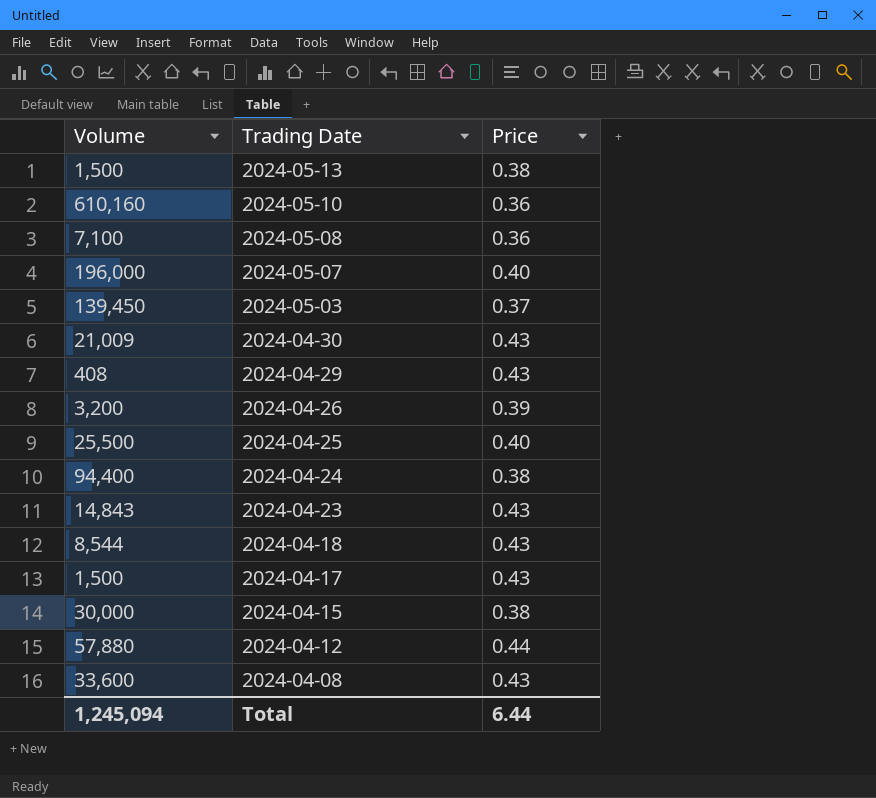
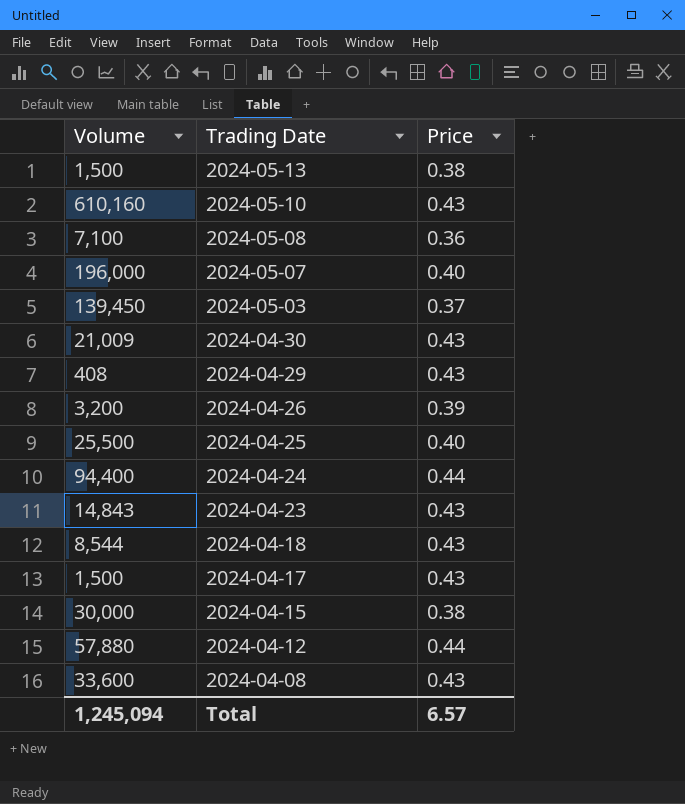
2024-05-10 | Price: 0.36 -> 0.43
2024-04-24 | Price: 0.38 -> 0.44
Total | Price: 6.44 -> 6.57

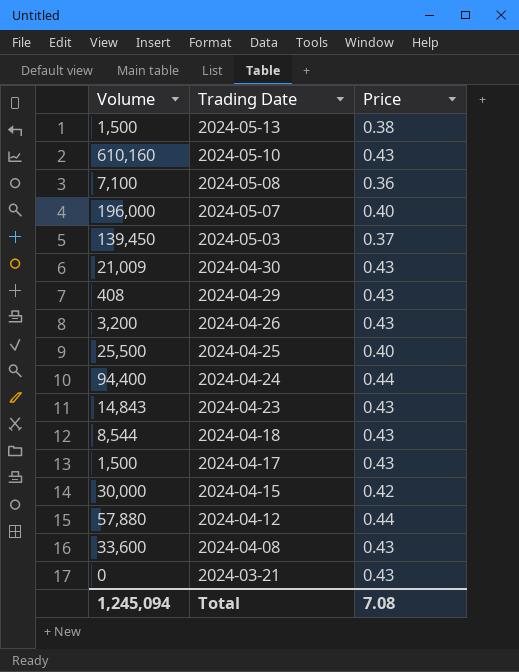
2024-04-26 | Price: 0.39 -> 0.43
2024-04-15 | Price: 0.38 -> 0.42
row 2024-03-21: none -> 0 | 0.43
Total | Price: 6.57 -> 7.08

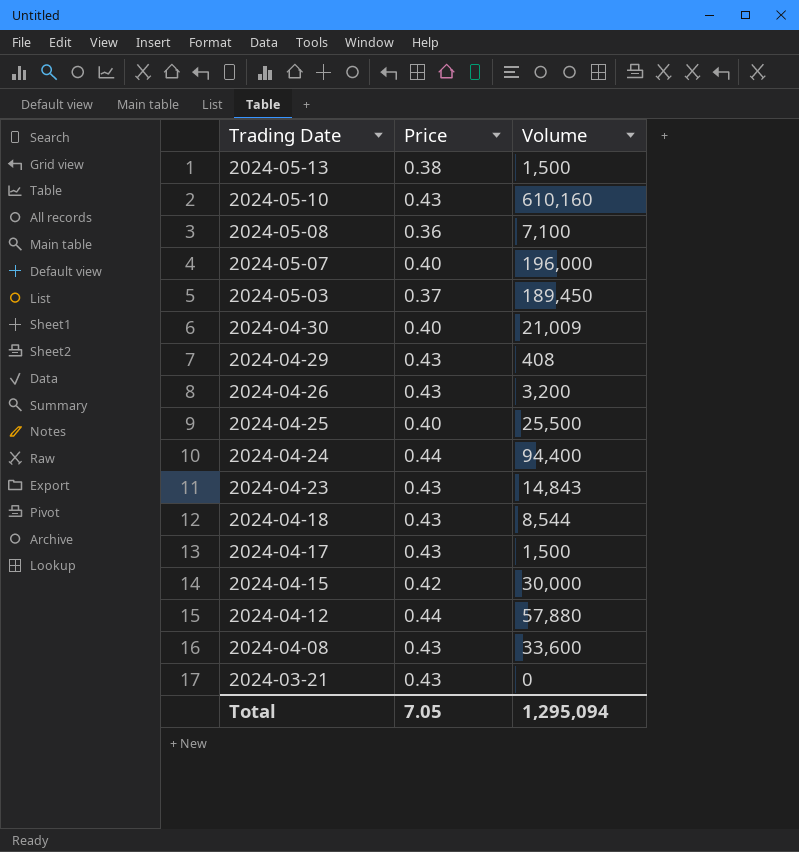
column Volume | position: 1 -> 3
2024-05-03 | Volume: 139,450 -> 189,450
2024-04-30 | Price: 0.43 -> 0.40
Total | Price: 7.08 -> 7.05
Total | Volume: 1,245,094 -> 1,295,094

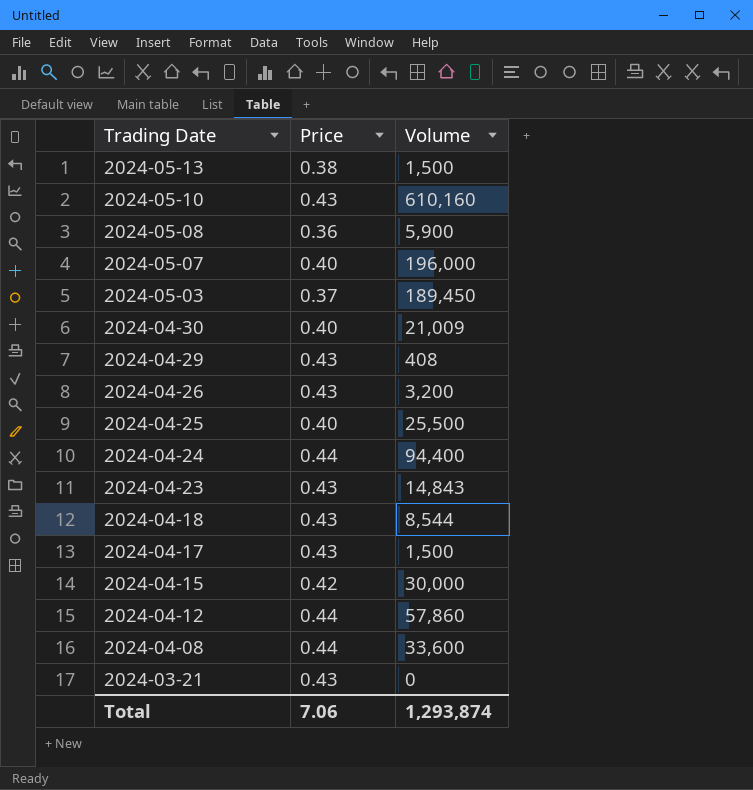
2024-05-08 | Volume: 7,100 -> 5,900
2024-04-12 | Volume: 57,880 -> 57,860
2024-04-08 | Price: 0.43 -> 0.44
Total | Price: 7.05 -> 7.06
Total | Volume: 1,295,094 -> 1,293,874

